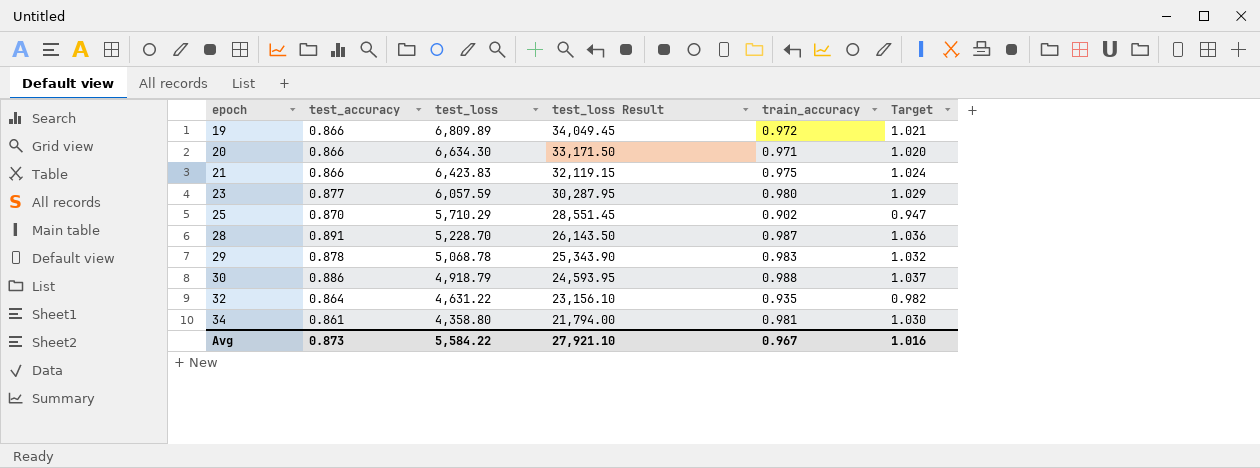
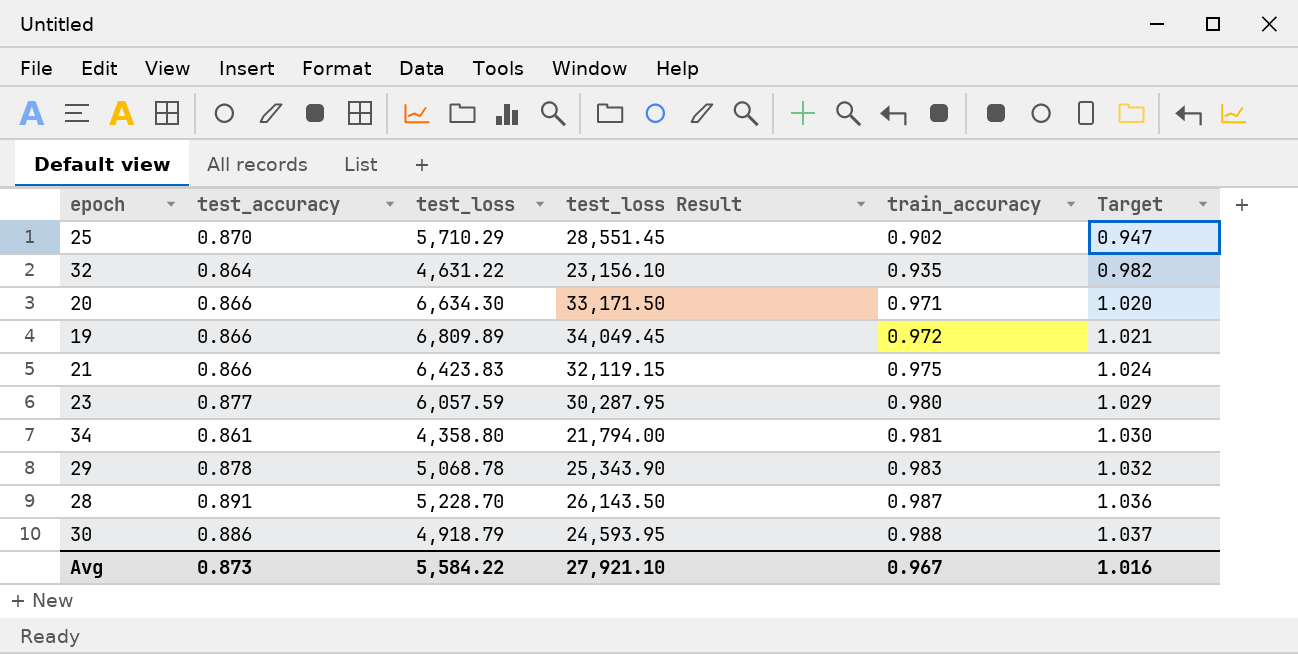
row order: epoch ascending -> train_accuracy ascending

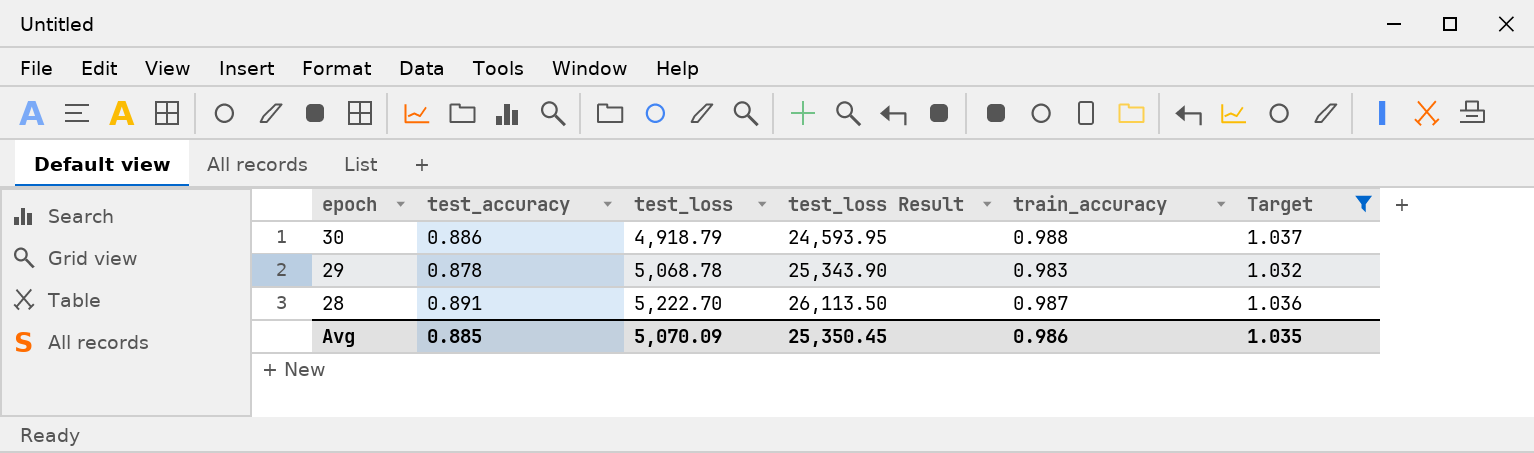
filter: none -> Target >= 1.032
row order: train_accuracy ascending -> epoch descending
28 | test_loss: 5,228.70 -> 5,222.70
28 | test_loss Result: 26,143.50 -> 26,113.50
Avg | test_accuracy: 0.873 -> 0.885
Avg | test_loss: 5,584.22 -> 5,070.09
Avg | test_loss Result: 27,921.10 -> 25,350.45
Avg | train_accuracy: 0.967 -> 0.986
Avg | Target: 1.016 -> 1.035

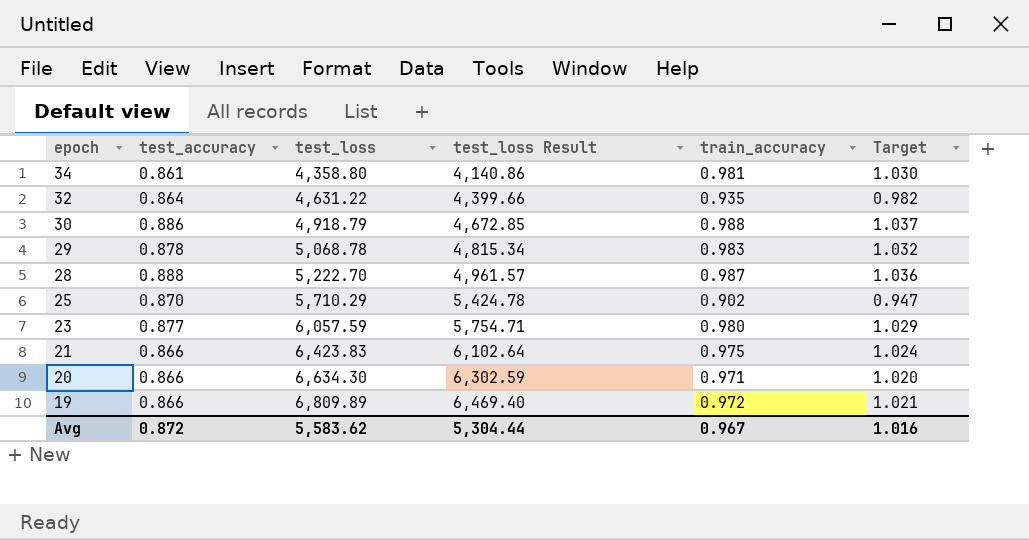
filter: Target >= 1.032 -> none
column test_loss Result | formula: [test_loss] * 5 -> [test_loss] * 0.95
28 | test_accuracy: 0.891 -> 0.888
Avg | test_accuracy: 0.885 -> 0.872
Avg | test_loss: 5,070.09 -> 5,583.62
Avg | test_loss Result: 25,350.45 -> 5,304.44
Avg | train_accuracy: 0.986 -> 0.967
Avg | Target: 1.035 -> 1.016

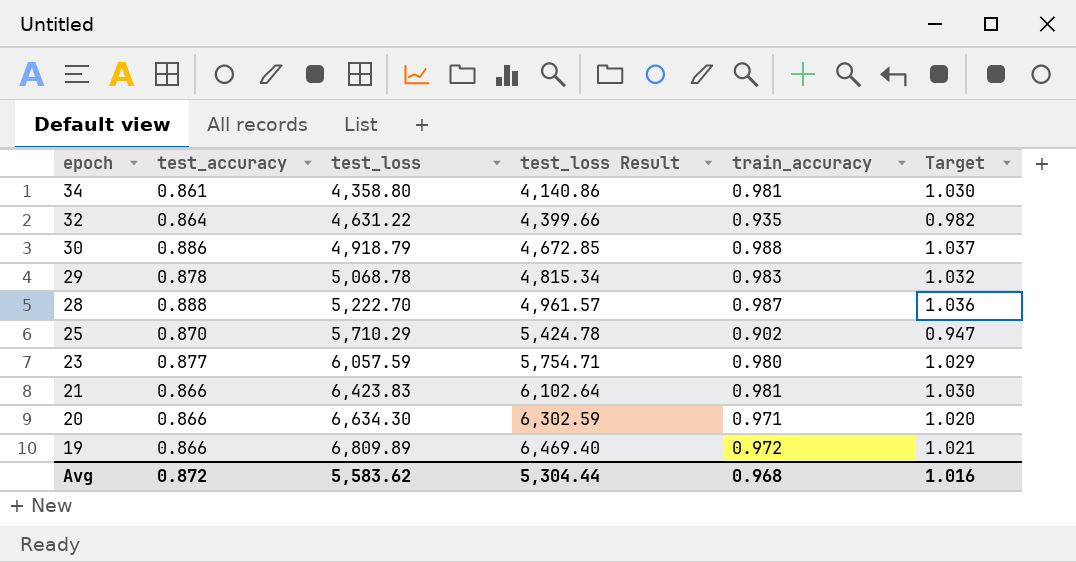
21 | train_accuracy: 0.975 -> 0.981
21 | Target: 1.024 -> 1.030
Avg | train_accuracy: 0.967 -> 0.968

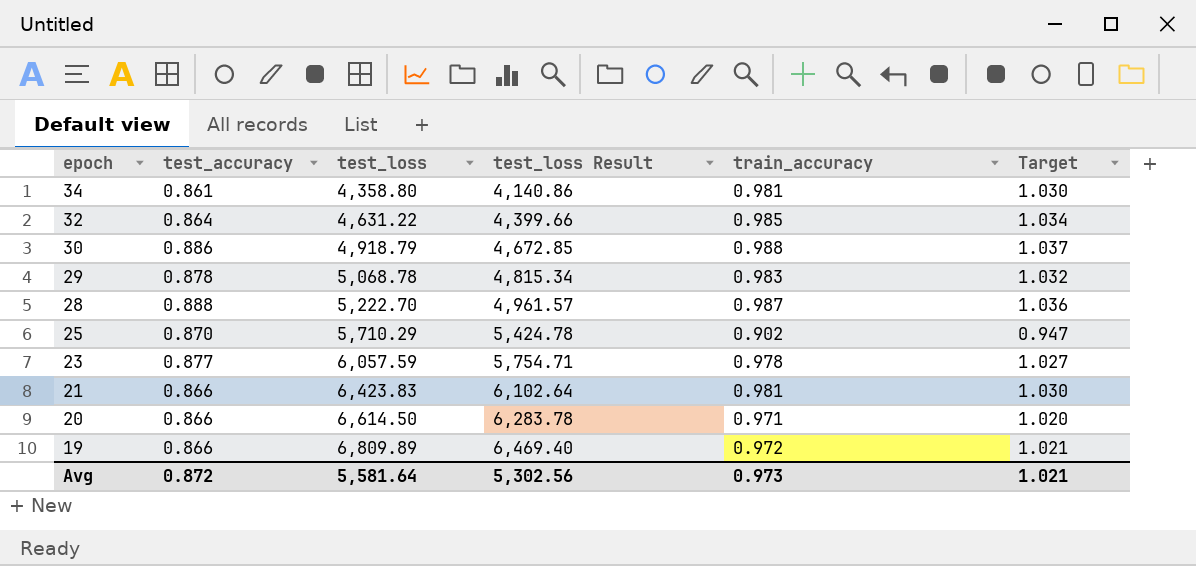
32 | train_accuracy: 0.935 -> 0.985
32 | Target: 0.982 -> 1.034
23 | train_accuracy: 0.980 -> 0.978
23 | Target: 1.029 -> 1.027
20 | test_loss: 6,634.30 -> 6,614.50
20 | test_loss Result: 6,302.59 -> 6,283.78
Avg | test_loss: 5,583.62 -> 5,581.64
Avg | test_loss Result: 5,304.44 -> 5,302.56
Avg | train_accuracy: 0.968 -> 0.973
Avg | Target: 1.016 -> 1.021

